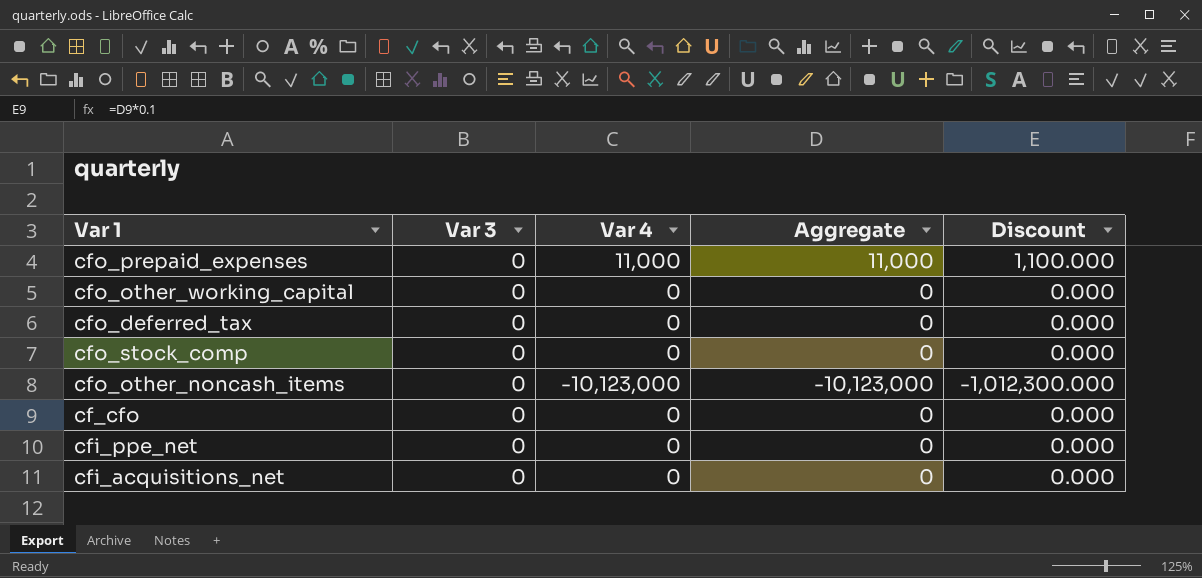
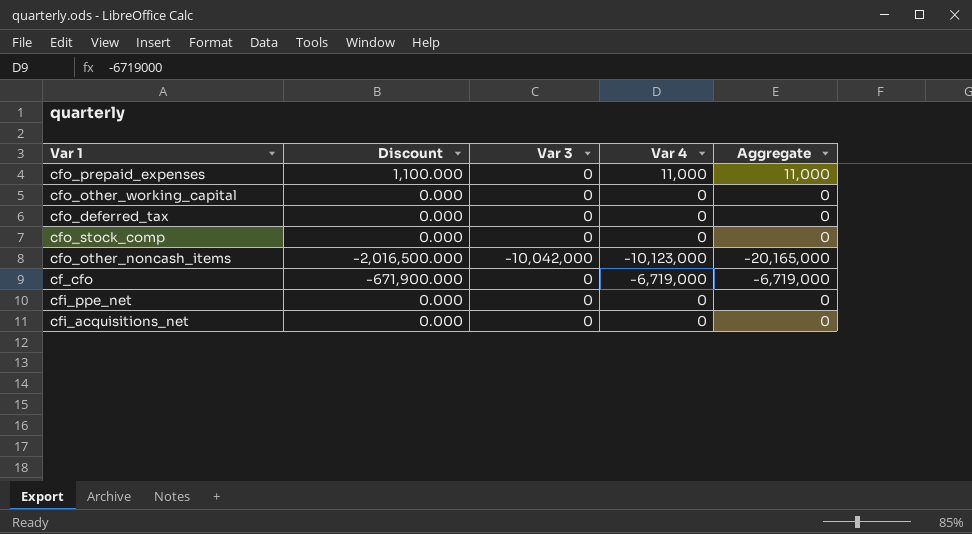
column Discount | position: 5 -> 2
cfo_other_noncash_items | Discount: -1,012,300.000 -> -2,016,500.000
cfo_other_noncash_items | Var 3: 0 -> -10,042,000
cfo_other_noncash_items | Aggregate: -10,123,000 -> -20,165,000
cf_cfo | Discount: 0.000 -> -671,900.000
cf_cfo | Var 4: 0 -> -6,719,000
cf_cfo | Aggregate: 0 -> -6,719,000

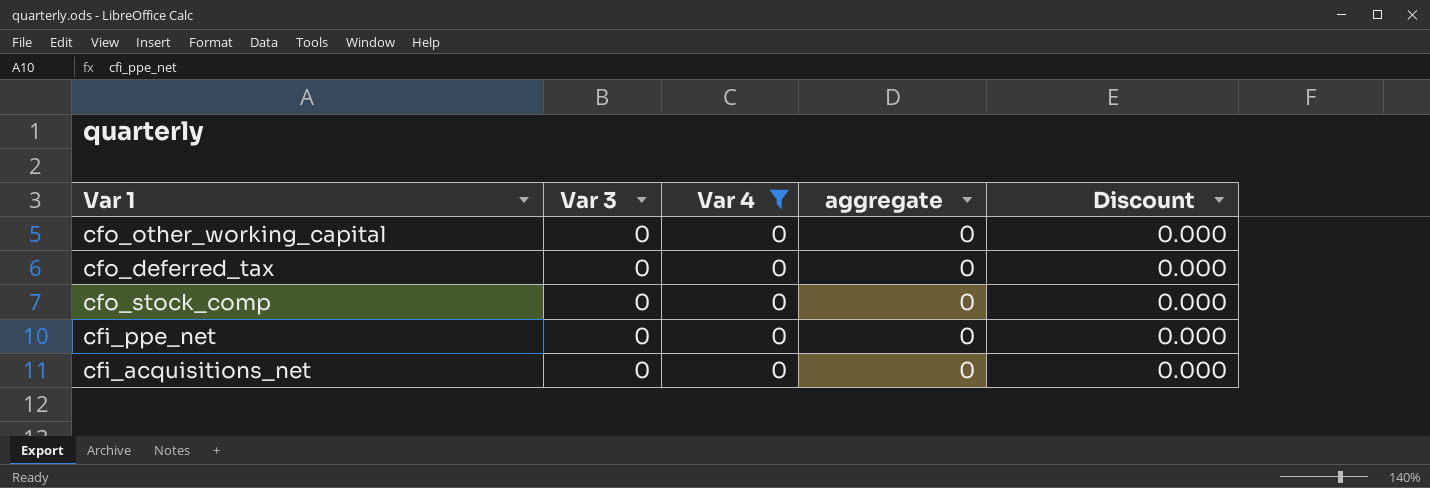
filter: none -> Var 4 = 0
column name: Aggregate -> aggregate
column Discount | position: 2 -> 5

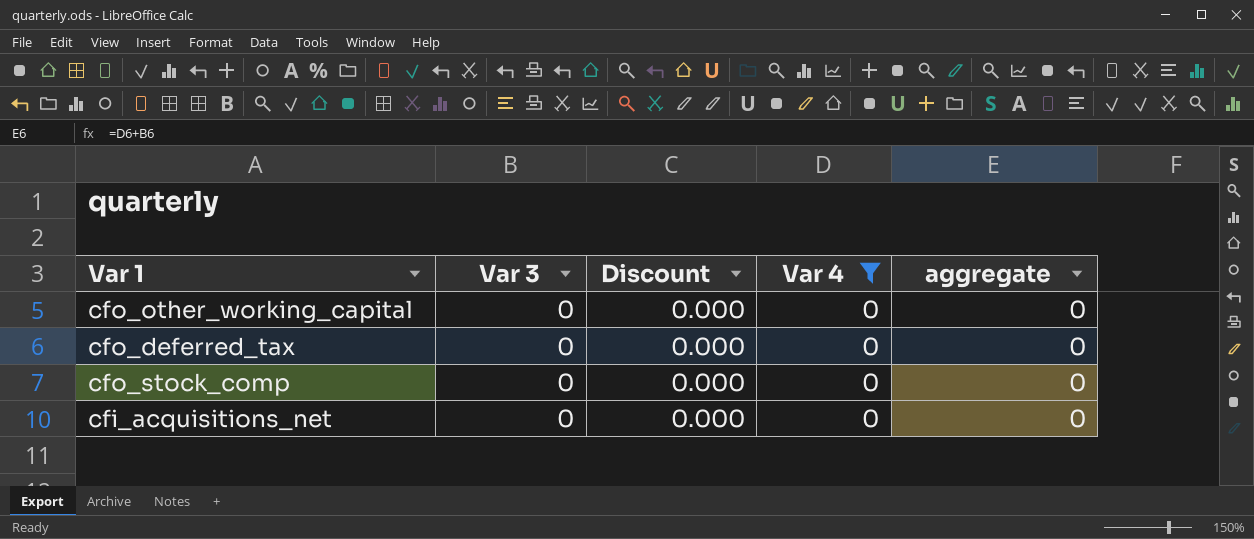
column Discount | position: 5 -> 3
row cfi_ppe_net: 0 | 0 | 0 | 0.000 -> none

